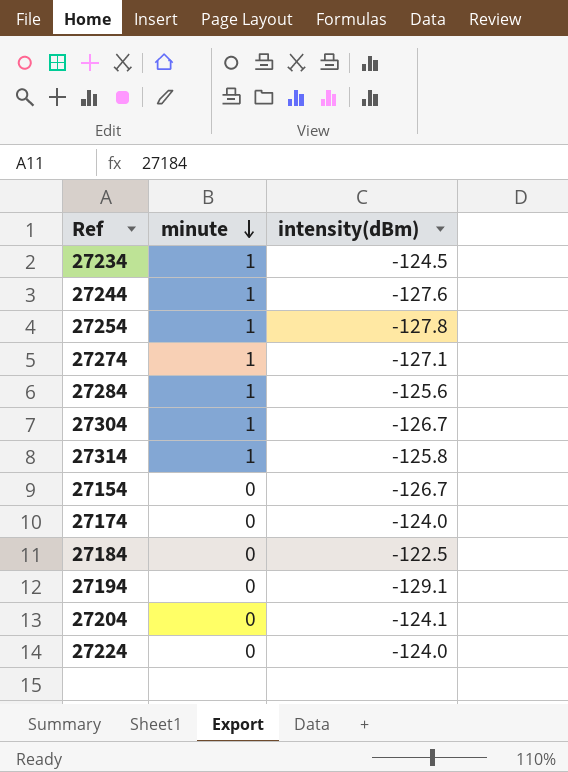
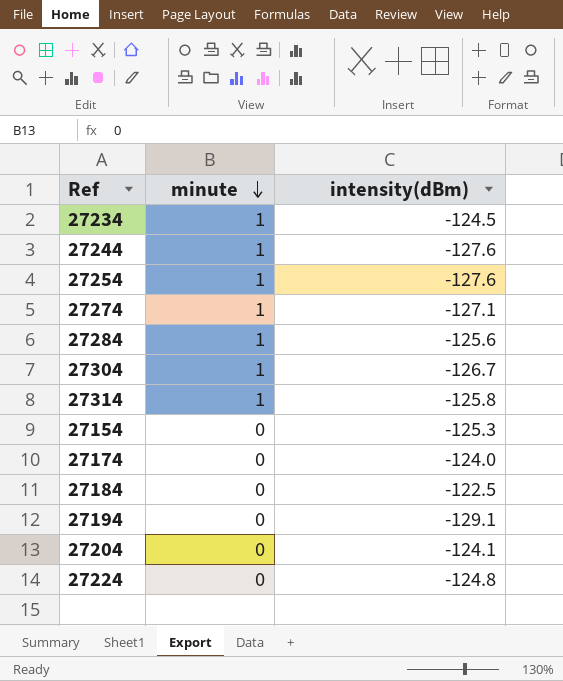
27254 | intensity(dBm): -127.8 -> -127.6
27154 | intensity(dBm): -126.7 -> -125.3
27224 | intensity(dBm): -124.0 -> -124.8

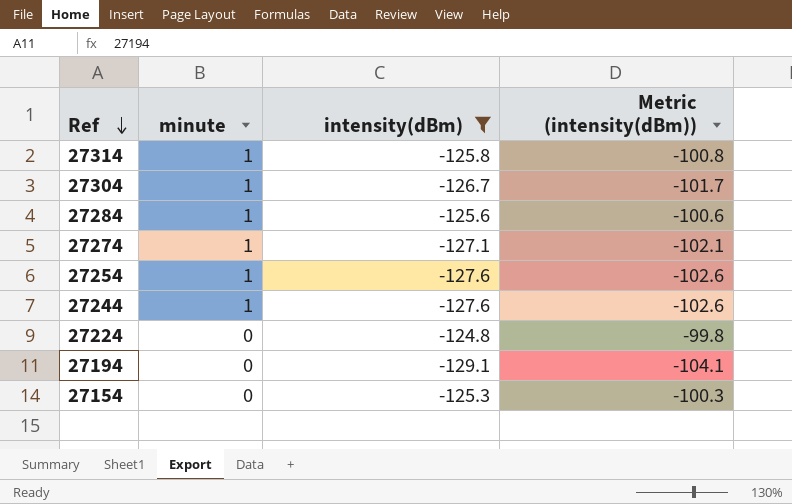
filter: none -> intensity(dBm) <= -124.8
row order: minute descending -> Ref descending
column Metric (intensity(dBm)) | formula: none -> [intensity(dBm)] + 25

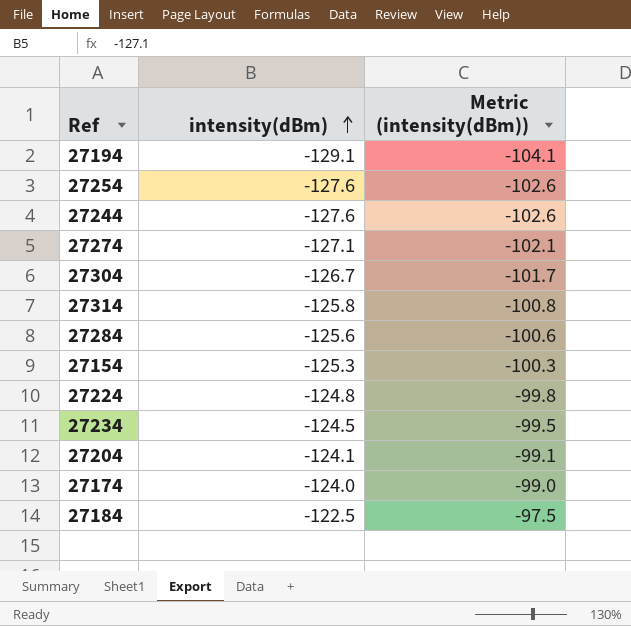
filter: intensity(dBm) <= -124.8 -> none
row order: Ref descending -> intensity(dBm) ascending
column minute | position: 2 -> none

